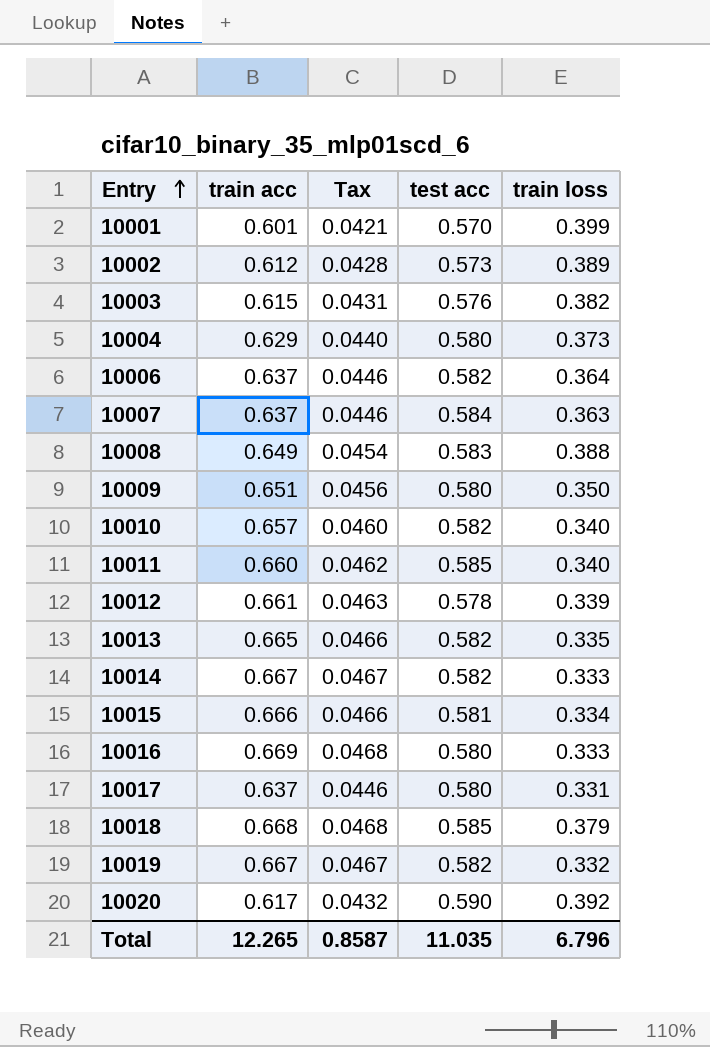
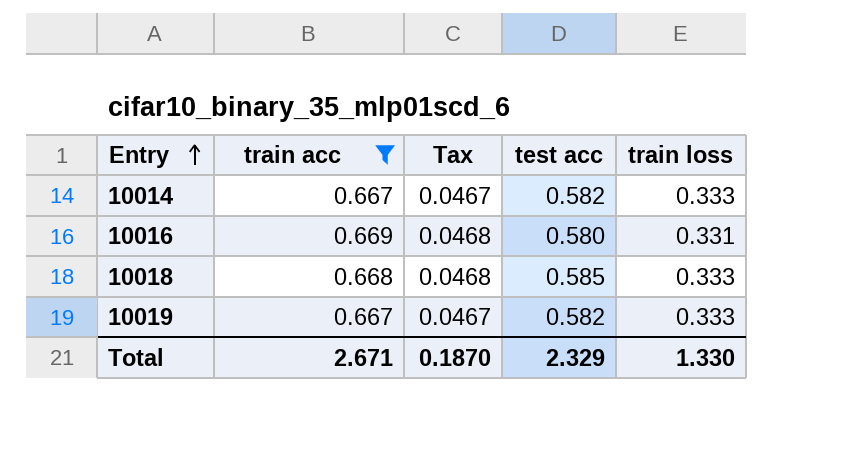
filter: none -> train acc >= 0.667
10016 | train loss: 0.333 -> 0.331
10018 | train loss: 0.379 -> 0.333
10019 | train loss: 0.332 -> 0.333
Total | train acc: 12.265 -> 2.671
Total | Tax: 0.8587 -> 0.1870
Total | test acc: 11.035 -> 2.329
Total | train loss: 6.796 -> 1.330

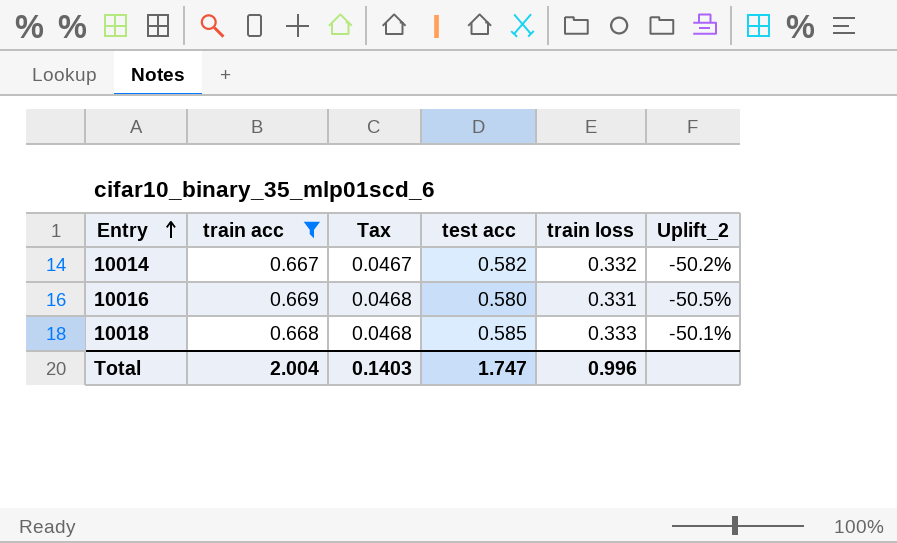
column Uplift_2 | formula: none -> ([train loss] - [train acc]) / [train acc]
row 10019: 0.667 | 0.0467 | 0.582 | 0.333 -> none
10014 | train loss: 0.333 -> 0.332
Total | train acc: 2.671 -> 2.004
Total | Tax: 0.1870 -> 0.1403
Total | test acc: 2.329 -> 1.747
Total | train loss: 1.330 -> 0.996

